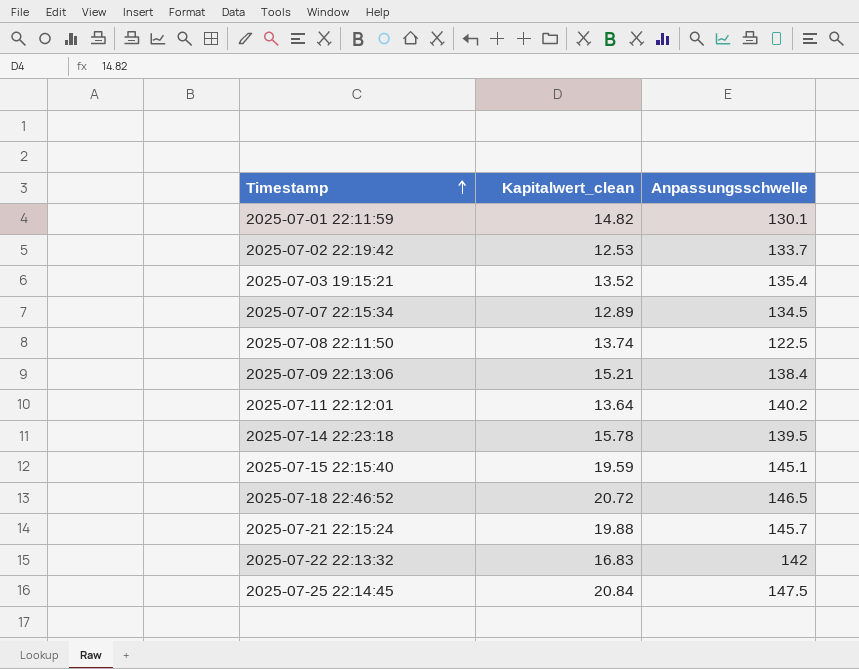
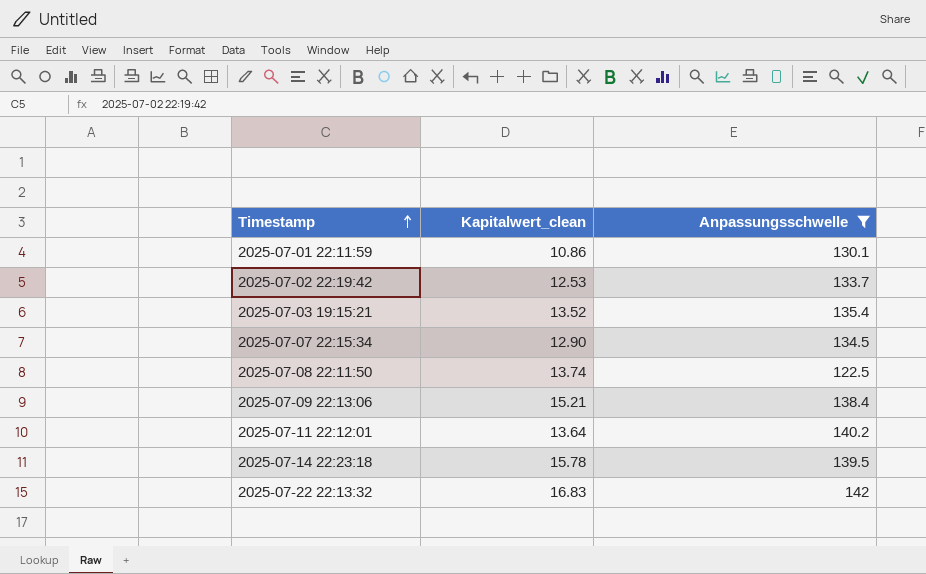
filter: none -> Anpassungsschwelle <= 142
2025-07-01 22:11:59 | Kapitalwert_clean: 14.82 -> 10.86
2025-07-07 22:15:34 | Kapitalwert_clean: 12.89 -> 12.90

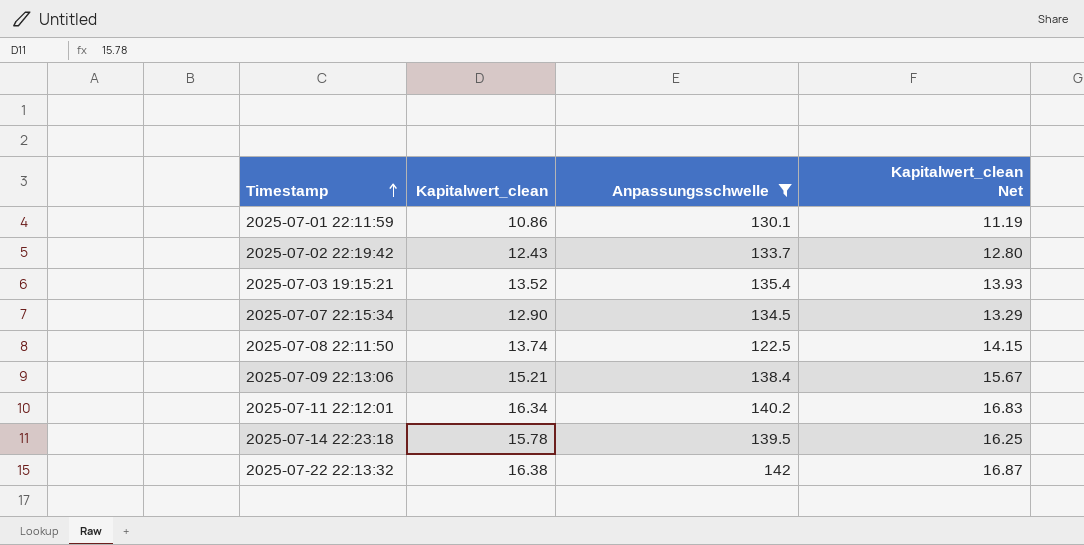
column Kapitalwert_clean Net | formula: none -> [Kapitalwert_clean] * 1.03
2025-07-02 22:19:42 | Kapitalwert_clean: 12.53 -> 12.43
2025-07-11 22:12:01 | Kapitalwert_clean: 13.64 -> 16.34
2025-07-22 22:13:32 | Kapitalwert_clean: 16.83 -> 16.38

